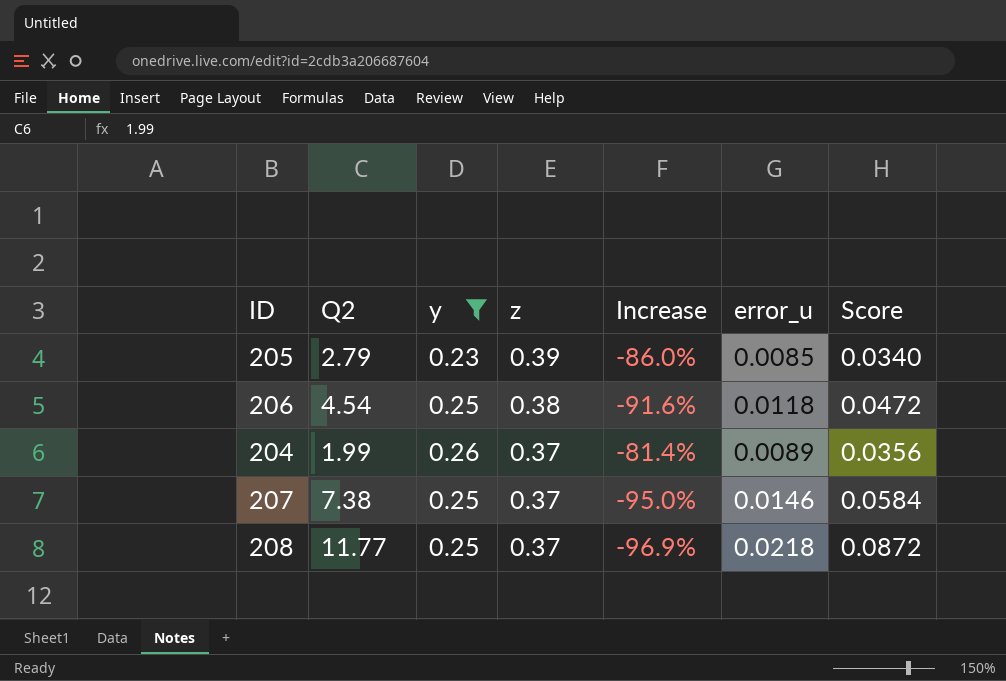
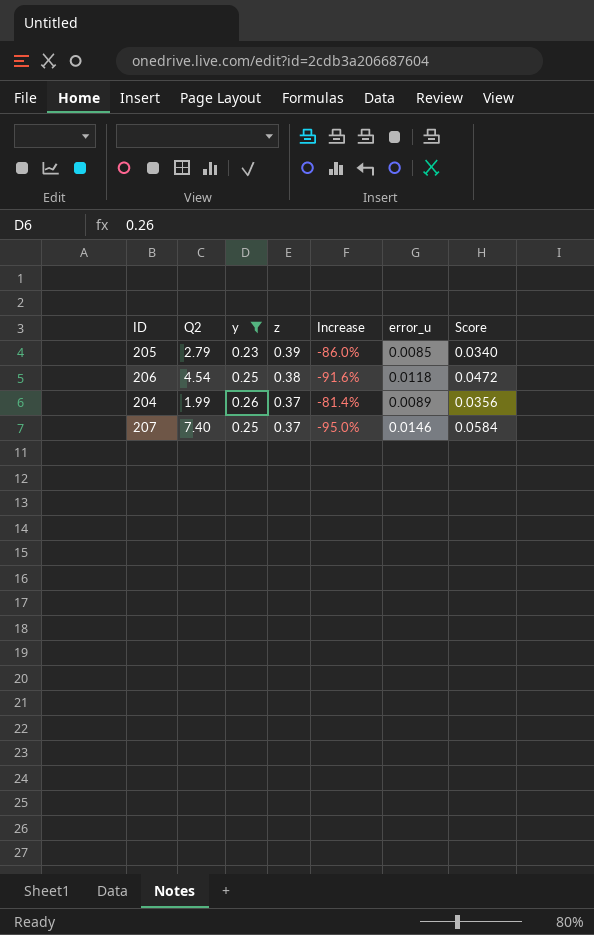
row 208: 11.77 | 0.25 | 0.37 | -96.9% | 0.0218 | 0.0872 -> none
207 | Q2: 7.38 -> 7.40

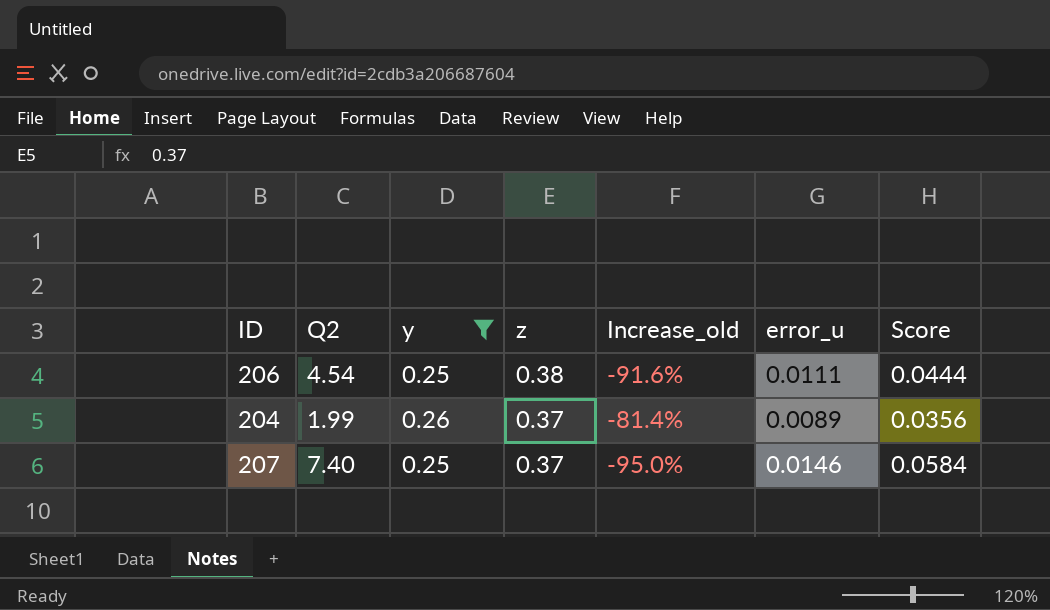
column name: Increase -> Increase_old
row 205: 2.79 | 0.23 | 0.39 | -86.0% | 0.0085 | 0.0340 -> none
206 | error_u: 0.0118 -> 0.0111
206 | Score: 0.0472 -> 0.0444

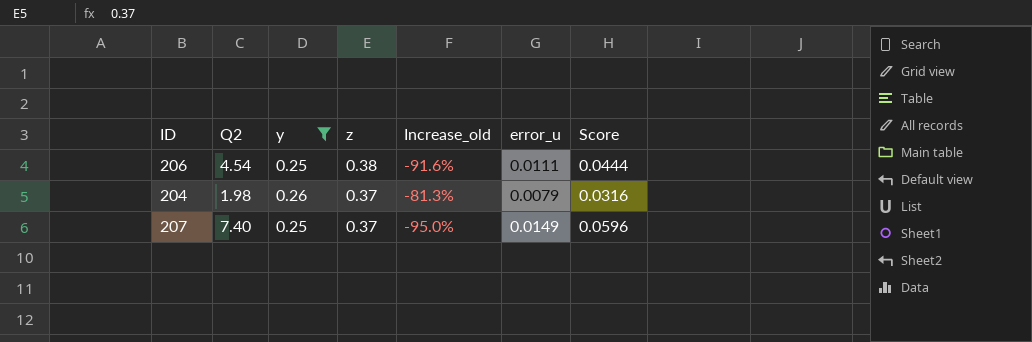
204 | Q2: 1.99 -> 1.98
204 | Increase_old: -81.4% -> -81.3%
204 | error_u: 0.0089 -> 0.0079
204 | Score: 0.0356 -> 0.0316
207 | error_u: 0.0146 -> 0.0149
207 | Score: 0.0584 -> 0.0596

